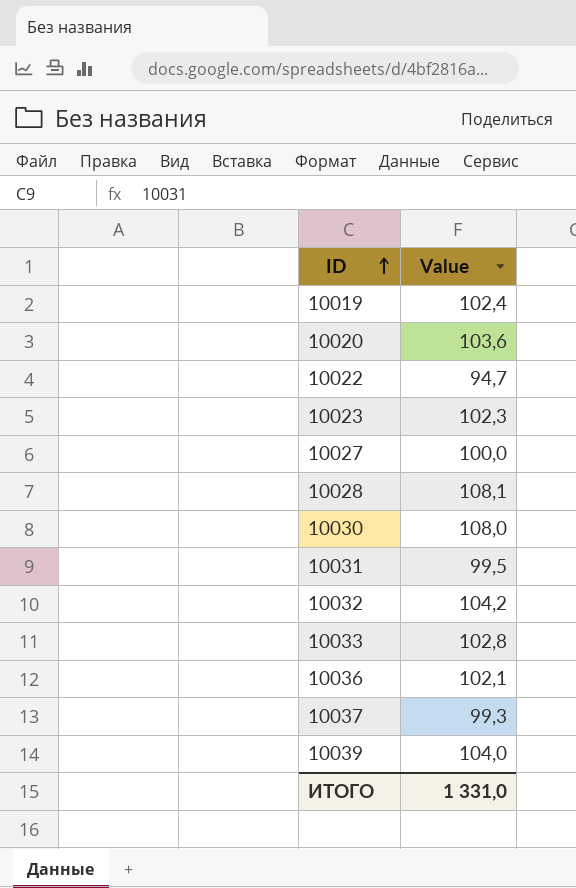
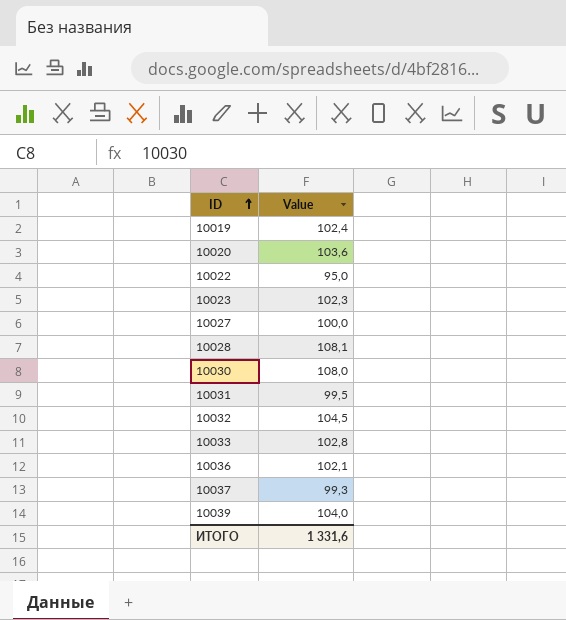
10022 | Value: 94,7 -> 95,0
10032 | Value: 104,2 -> 104,5
ИТОГО | Value: 1 331,0 -> 1 331,6

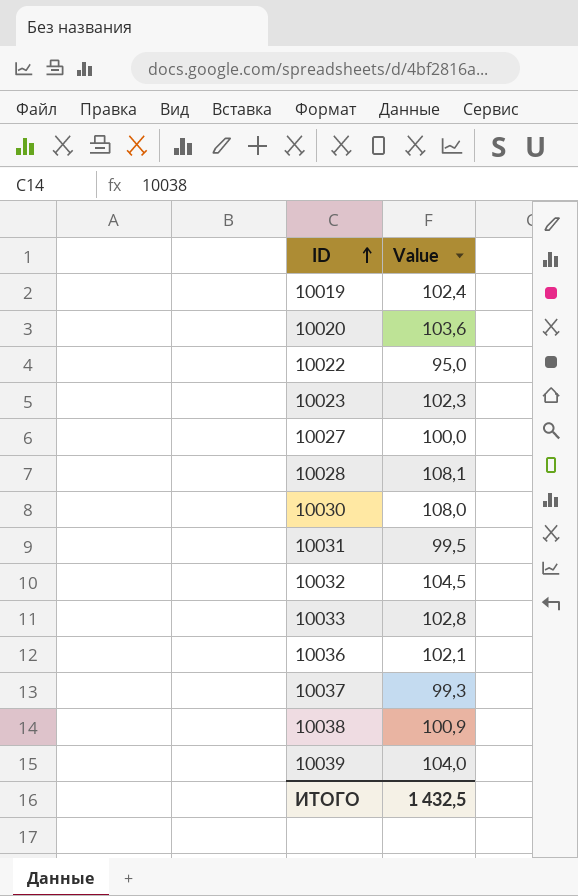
row 10038: none -> 100,9
ИТОГО | Value: 1 331,6 -> 1 432,5

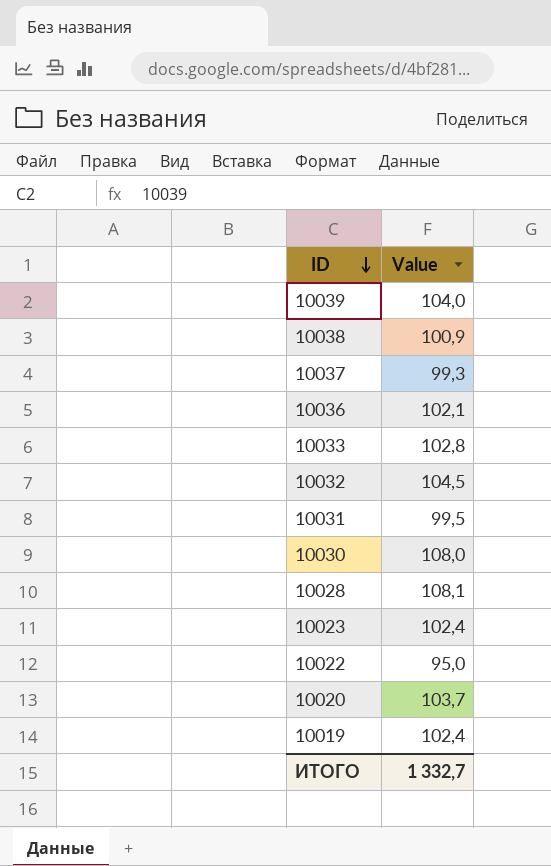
row order: ID ascending -> ID descending
row 10027: 100,0 -> none
10023 | Value: 102,3 -> 102,4
10020 | Value: 103,6 -> 103,7
ИТОГО | Value: 1 432,5 -> 1 332,7

